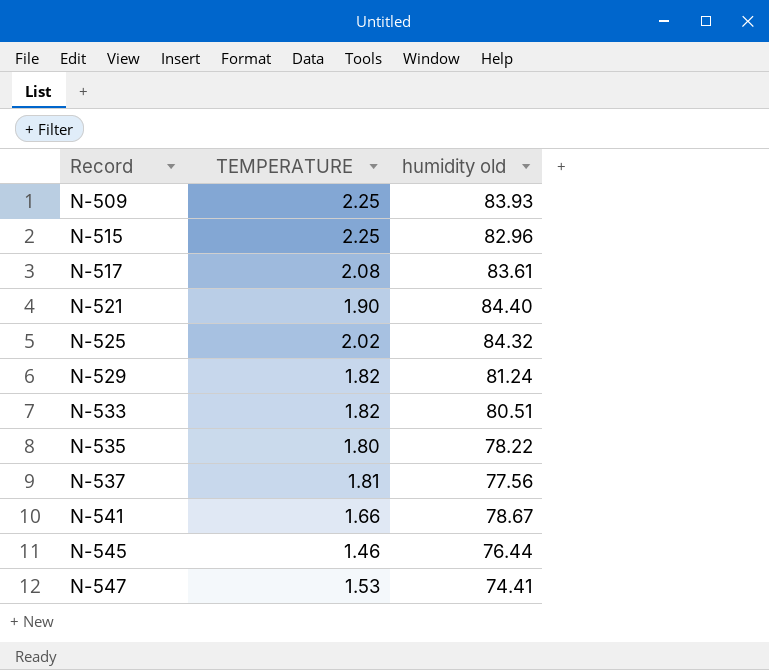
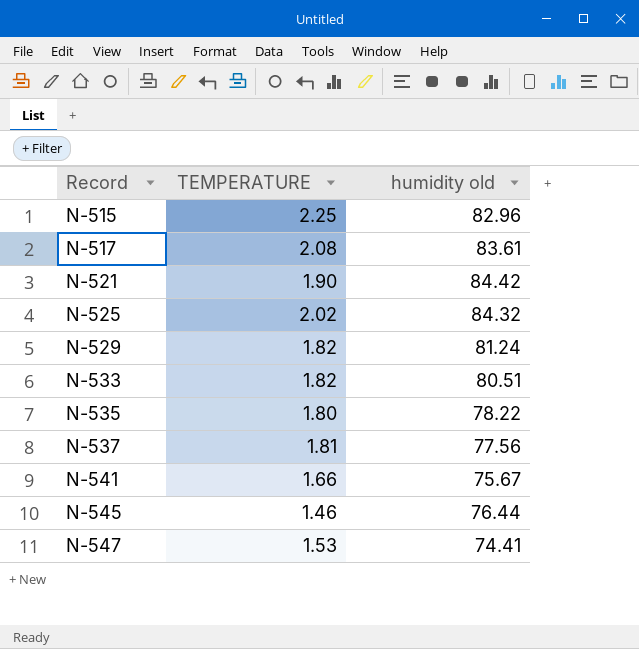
row N-509: 2.25 | 83.93 -> none
N-521 | humidity old: 84.40 -> 84.42
N-541 | humidity old: 78.67 -> 75.67

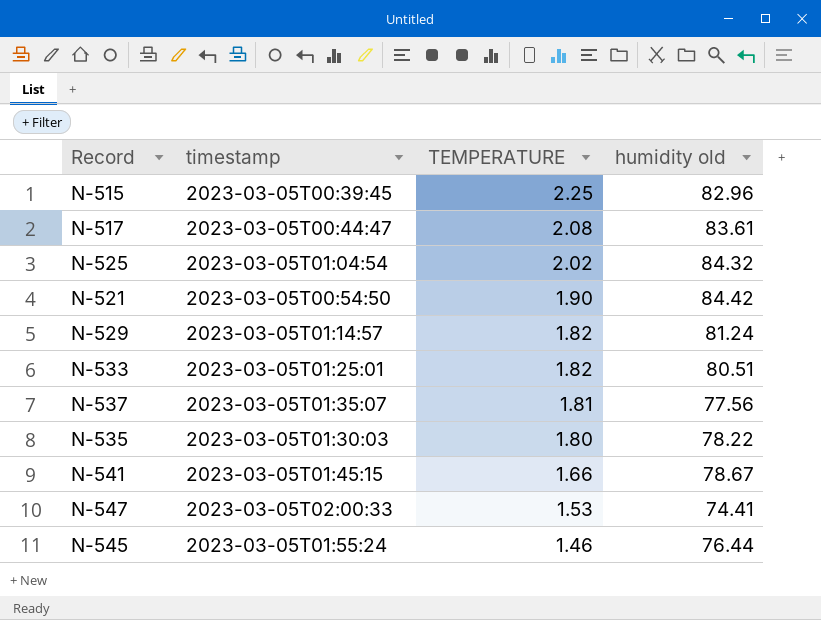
row order: Record ascending -> TEMPERATURE descending
column timestamp | position: none -> 2
N-541 | humidity old: 75.67 -> 78.67

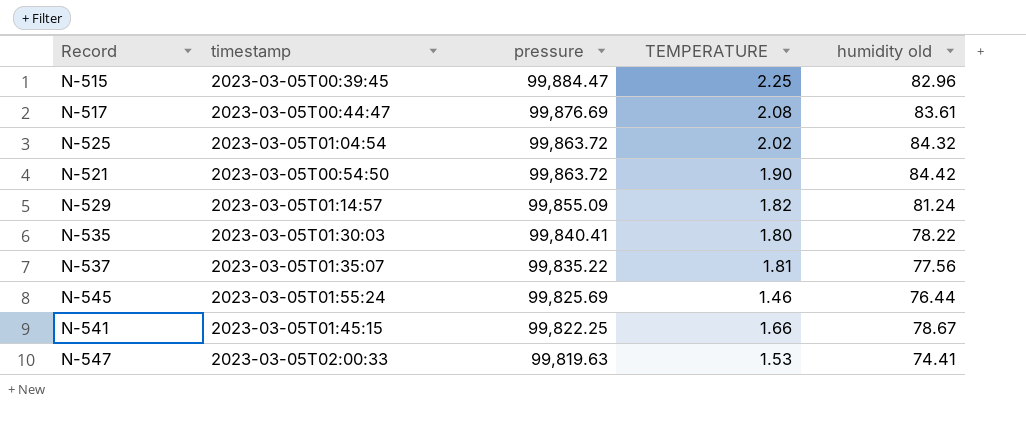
row order: TEMPERATURE descending -> pressure descending
column pressure | position: none -> 3
row N-533: 2023-03-05T01:25:01 | 1.82 | 80.51 -> none

